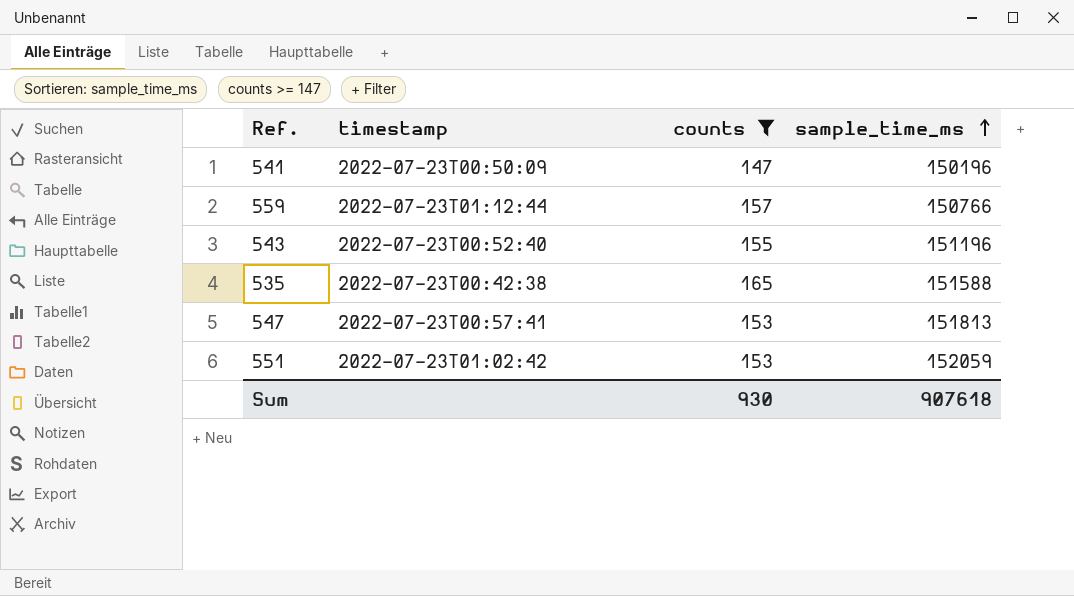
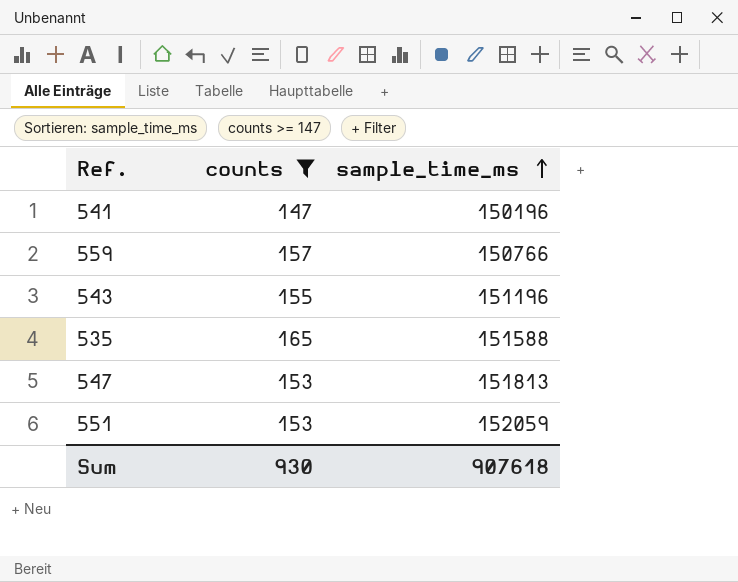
column timestamp | position: 2 -> none

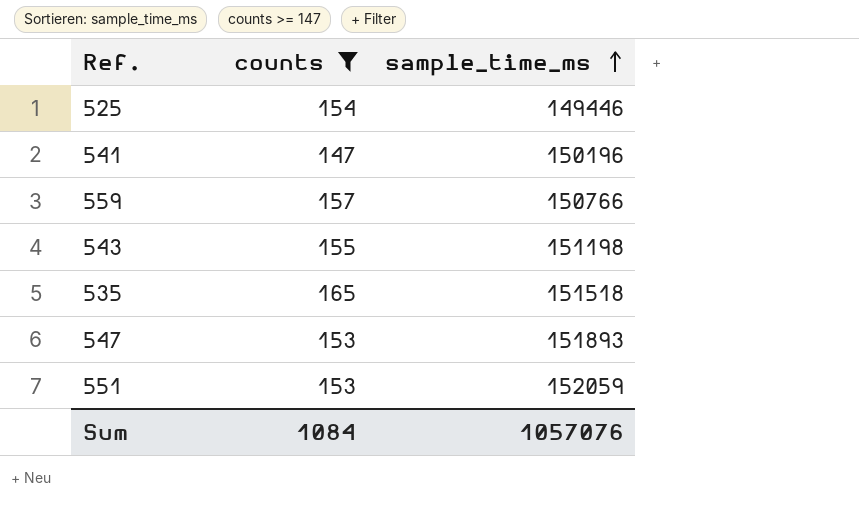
row 525: none -> 154 | 149446
543 | sample_time_ms: 151196 -> 151198
535 | sample_time_ms: 151588 -> 151518
547 | sample_time_ms: 151813 -> 151893
Sum | counts: 930 -> 1084
Sum | sample_time_ms: 907618 -> 1057076

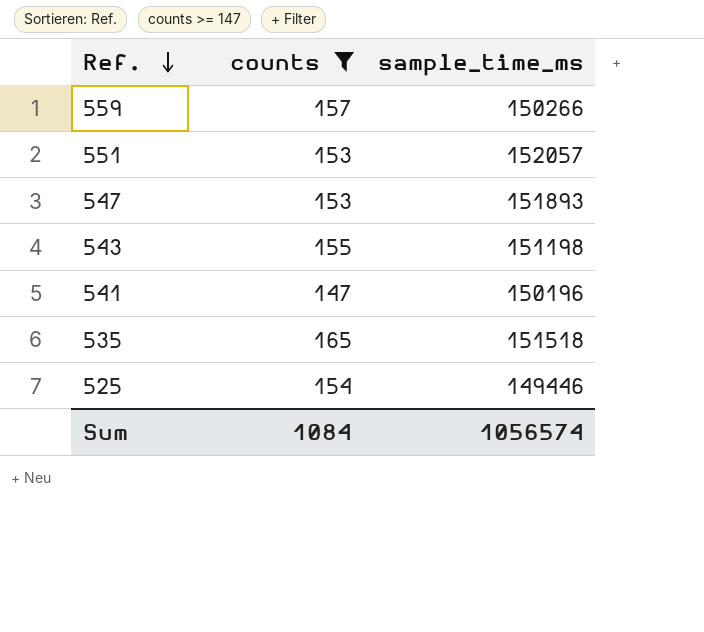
row order: sample_time_ms ascending -> Ref. descending
559 | sample_time_ms: 150766 -> 150266
551 | sample_time_ms: 152059 -> 152057
Sum | sample_time_ms: 1057076 -> 1056574

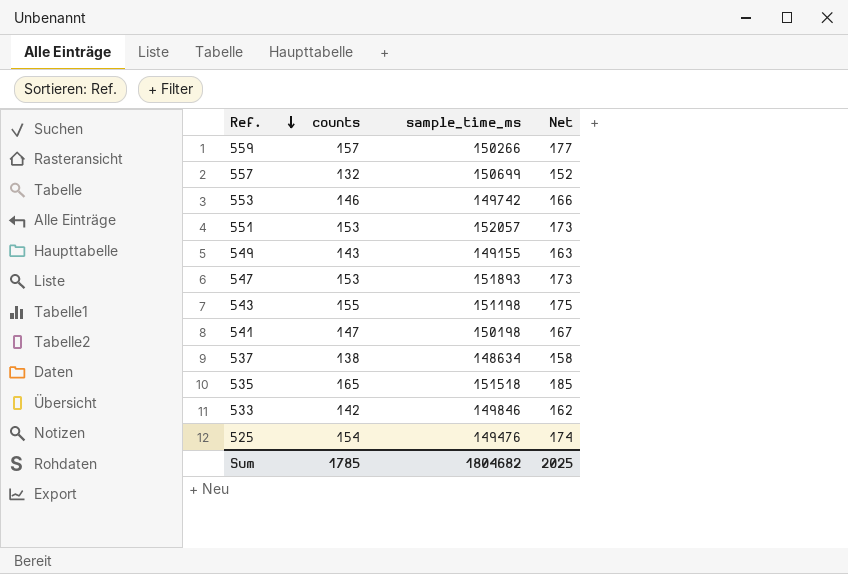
filter: counts >= 147 -> none
column Net | formula: none -> [counts] + 20
541 | sample_time_ms: 150196 -> 150198
525 | sample_time_ms: 149446 -> 149476
Sum | counts: 1084 -> 1785
Sum | sample_time_ms: 1056574 -> 1804682

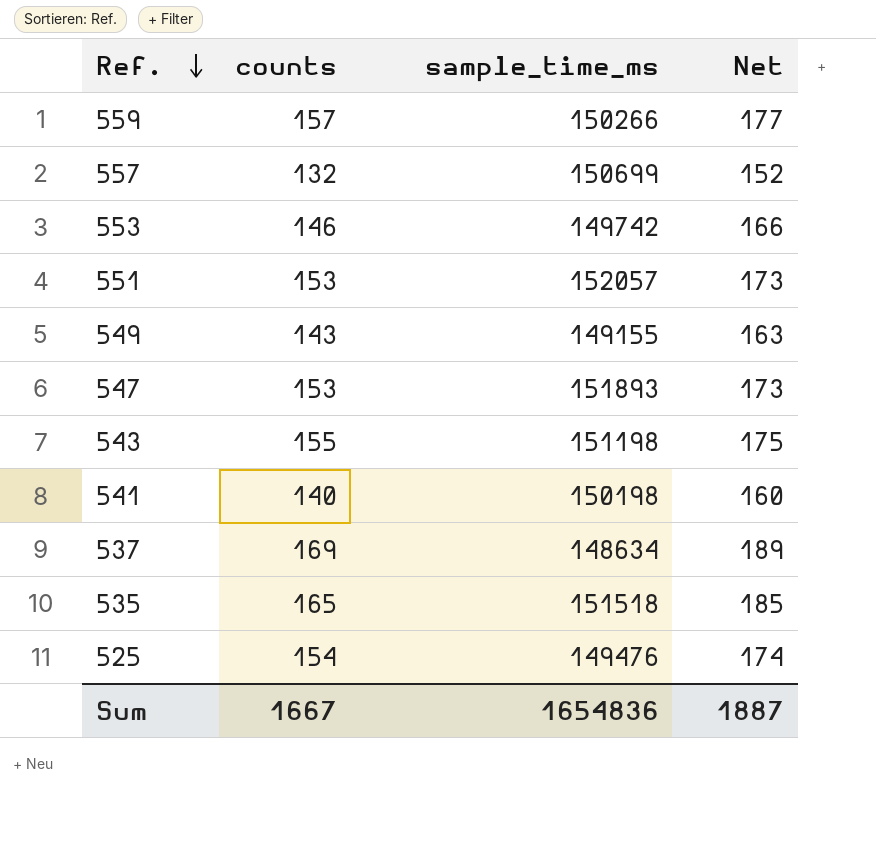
row 533: 142 | 149846 | 162 -> none
541 | counts: 147 -> 140
541 | Net: 167 -> 160
537 | counts: 138 -> 169
537 | Net: 158 -> 189
Sum | counts: 1785 -> 1667
Sum | sample_time_ms: 1804682 -> 1654836
Sum | Net: 2025 -> 1887

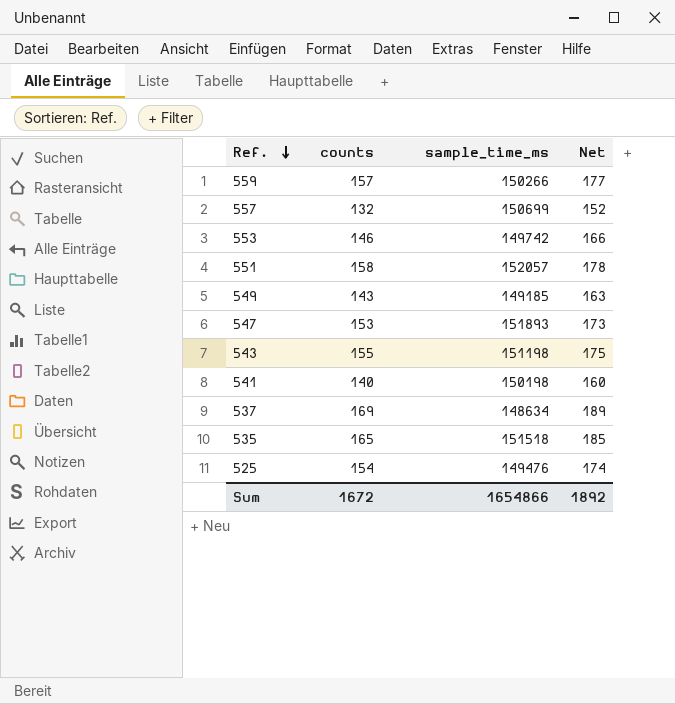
551 | counts: 153 -> 158
551 | Net: 173 -> 178
549 | sample_time_ms: 149155 -> 149185
Sum | counts: 1667 -> 1672
Sum | sample_time_ms: 1654836 -> 1654866
Sum | Net: 1887 -> 1892

